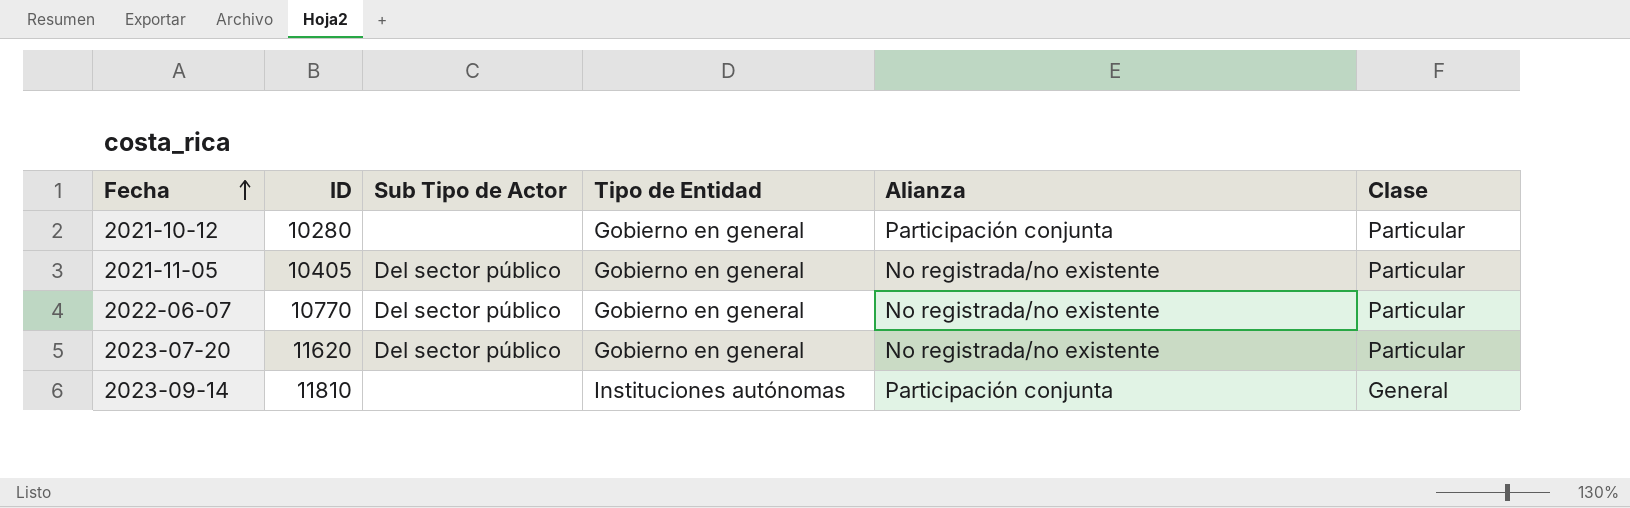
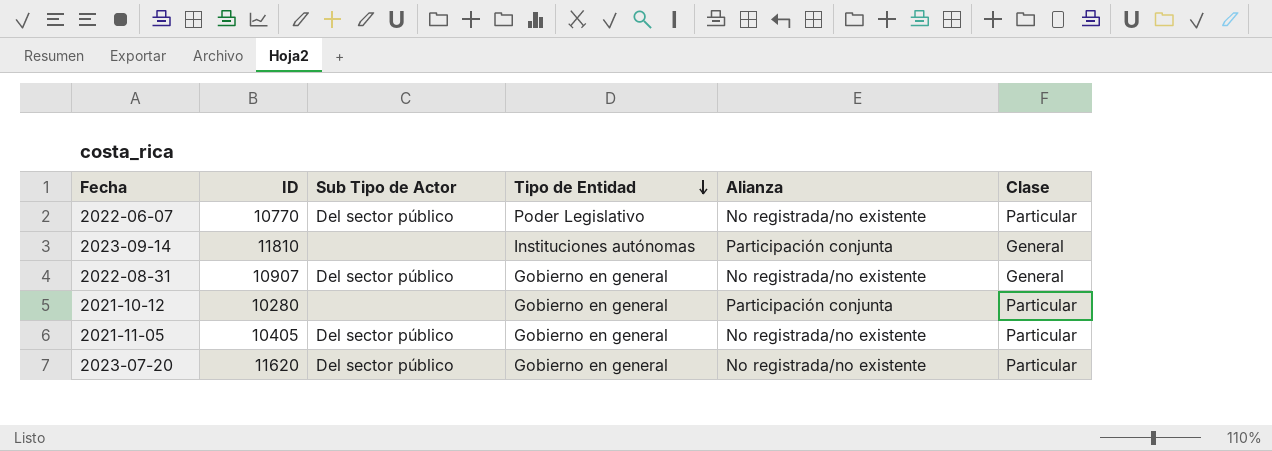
row order: Fecha ascending -> Tipo de Entidad descending
2022-06-07 | Tipo de Entidad: Gobierno en general -> Poder Legislativo
row 2022-08-31: none -> 10907 | Del sector público | Gobierno en general | No registrada/no existente | General

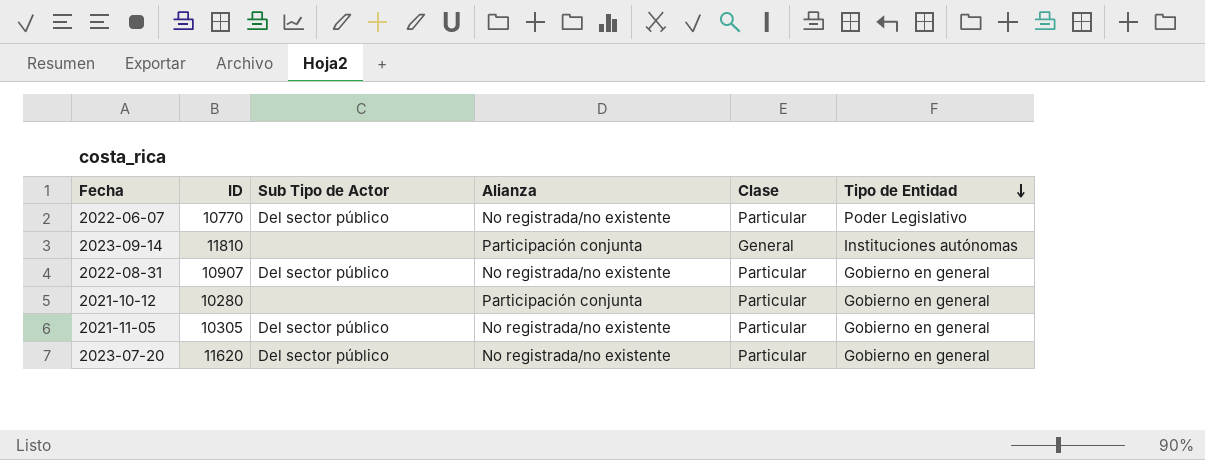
column Tipo de Entidad | position: 4 -> 6
2022-08-31 | Clase: General -> Particular
2021-11-05 | ID: 10405 -> 10305

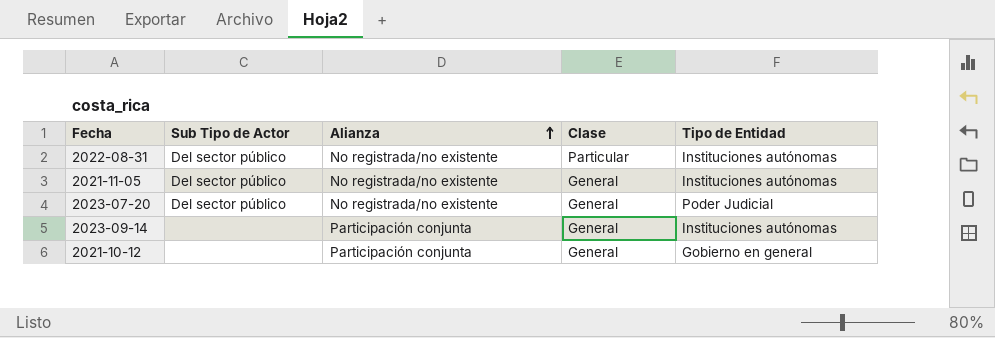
row order: Tipo de Entidad descending -> Alianza ascending
column ID | position: 2 -> none
row 2022-06-07: 10770 | Del sector público | No registrada/no existente | Particular | Poder Legislativo -> none
2022-08-31 | Tipo de Entidad: Gobierno en general -> Instituciones autónomas
2021-11-05 | Clase: Particular -> General
2021-11-05 | Tipo de Entidad: Gobierno en general -> Instituciones autónomas
2023-07-20 | Clase: Particular -> General
2023-07-20 | Tipo de Entidad: Gobierno en general -> Poder Judicial
2021-10-12 | Clase: Particular -> General

